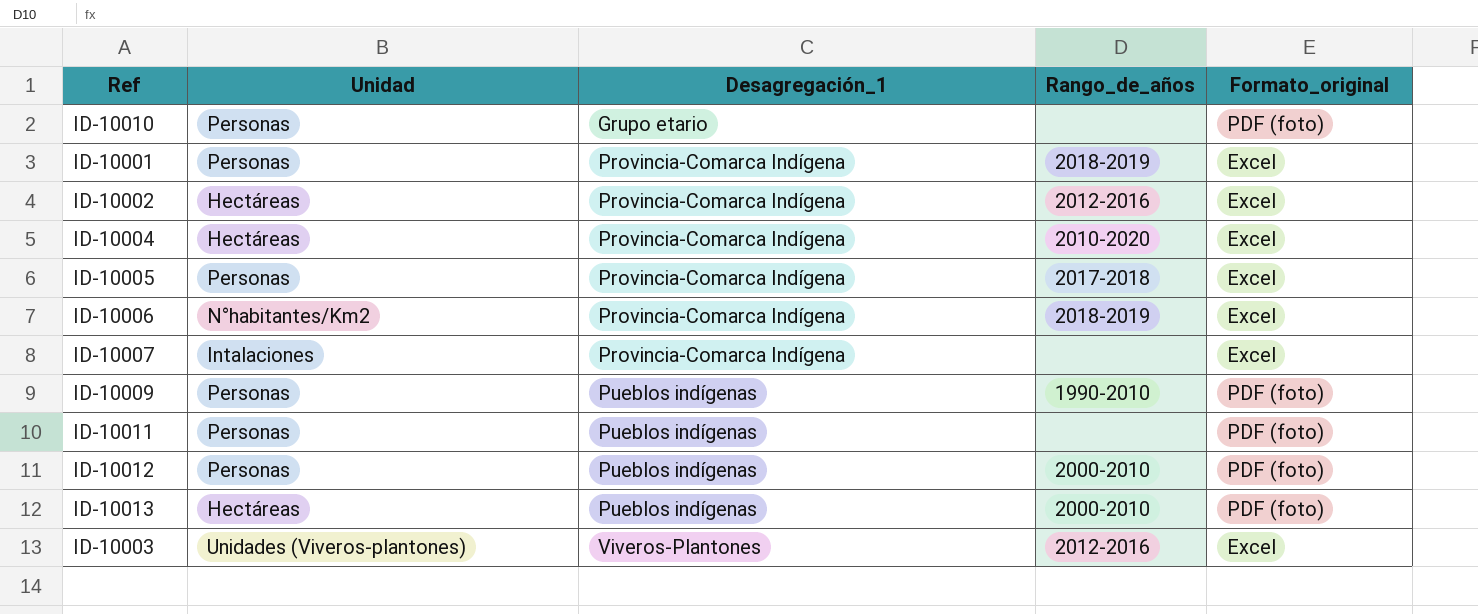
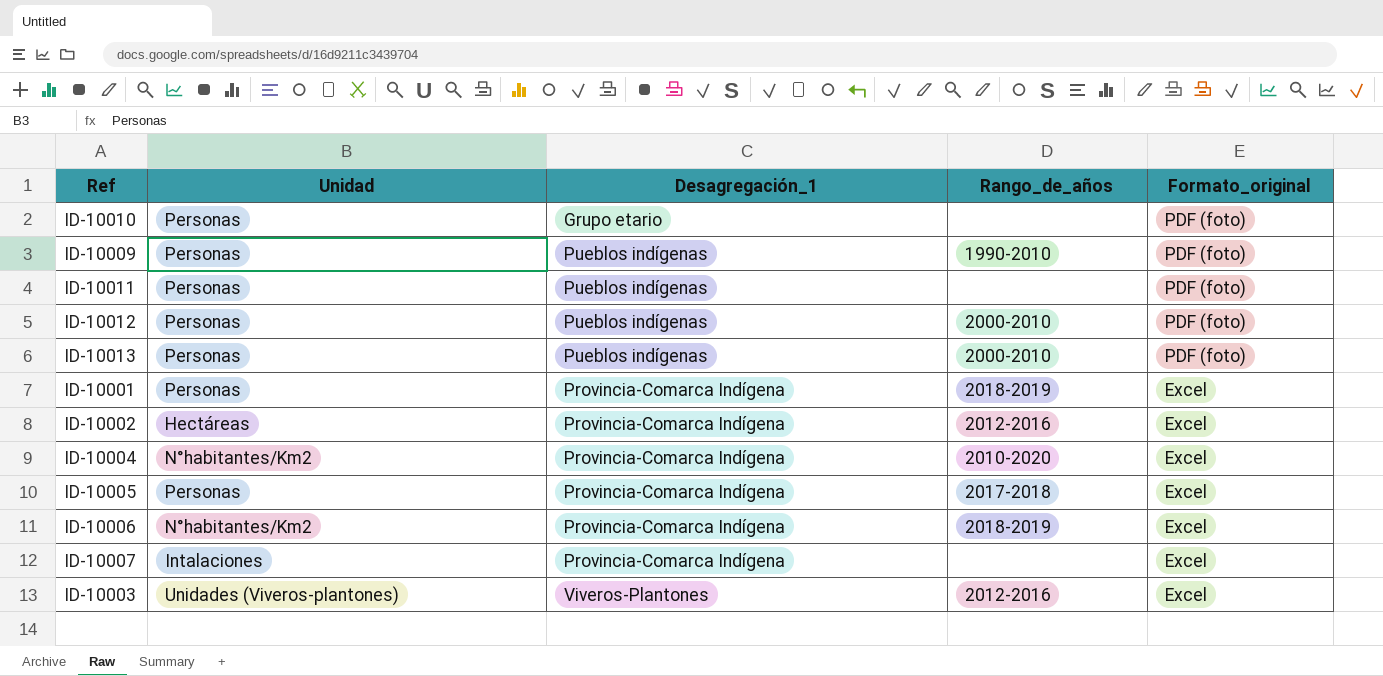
row order: Desagregación_1 ascending -> Formato_original descending
ID-10013 | Unidad: Hectáreas -> Personas
ID-10004 | Unidad: Hectáreas -> N°habitantes/Km2

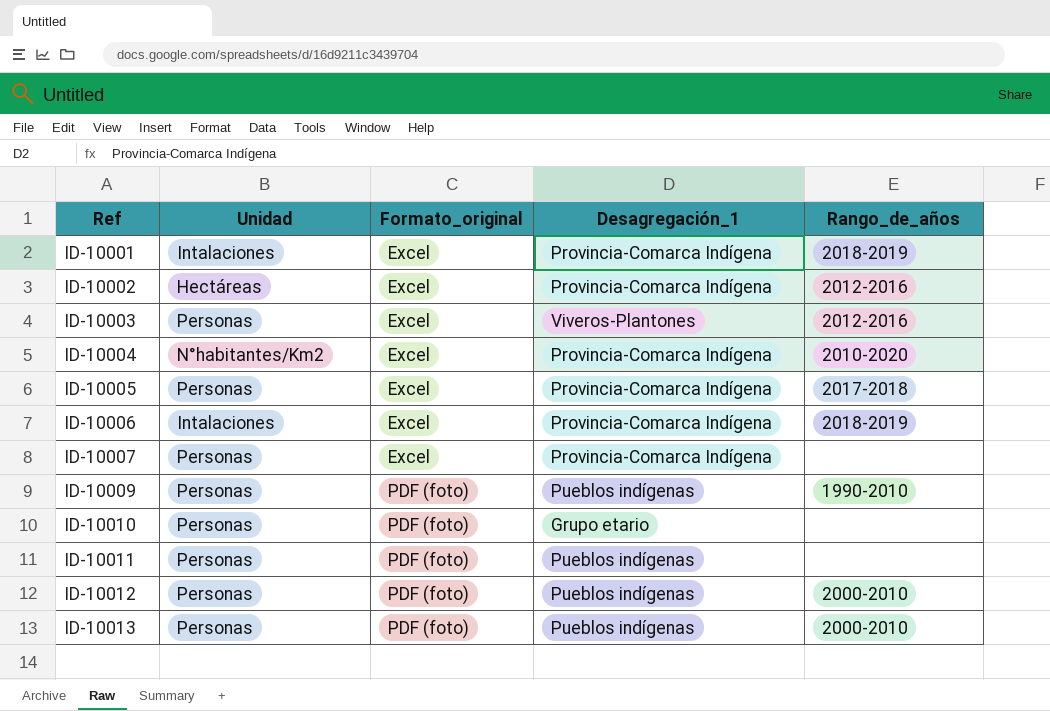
row order: Formato_original descending -> Ref ascending
column Formato_original | position: 5 -> 3
ID-10001 | Unidad: Personas -> Intalaciones
ID-10003 | Unidad: Unidades (Viveros-plantones) -> Personas
ID-10006 | Unidad: N°habitantes/Km2 -> Intalaciones
ID-10007 | Unidad: Intalaciones -> Personas

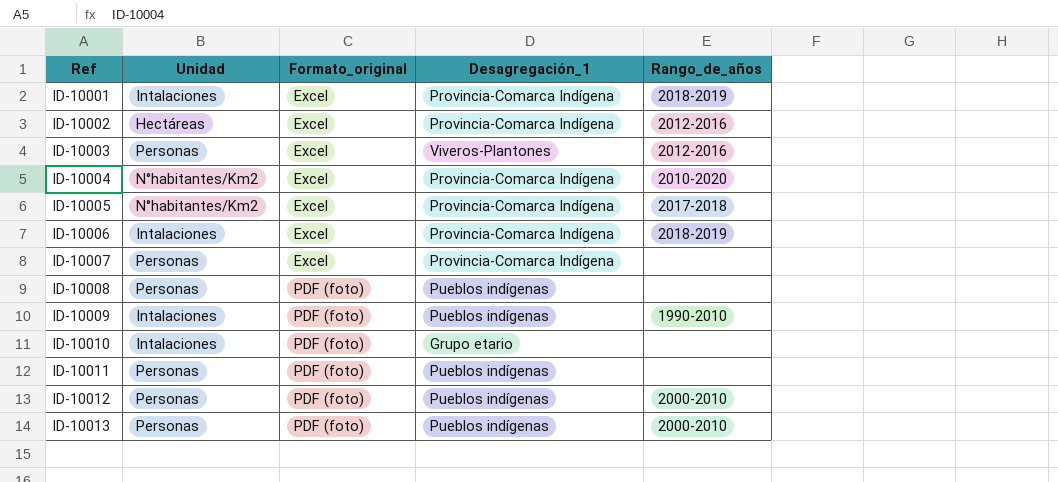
ID-10005 | Unidad: Personas -> N°habitantes/Km2
row ID-10008: none -> Personas | PDF (foto) | Pueblos indígenas | none
ID-10009 | Unidad: Personas -> Intalaciones
ID-10010 | Unidad: Personas -> Intalaciones

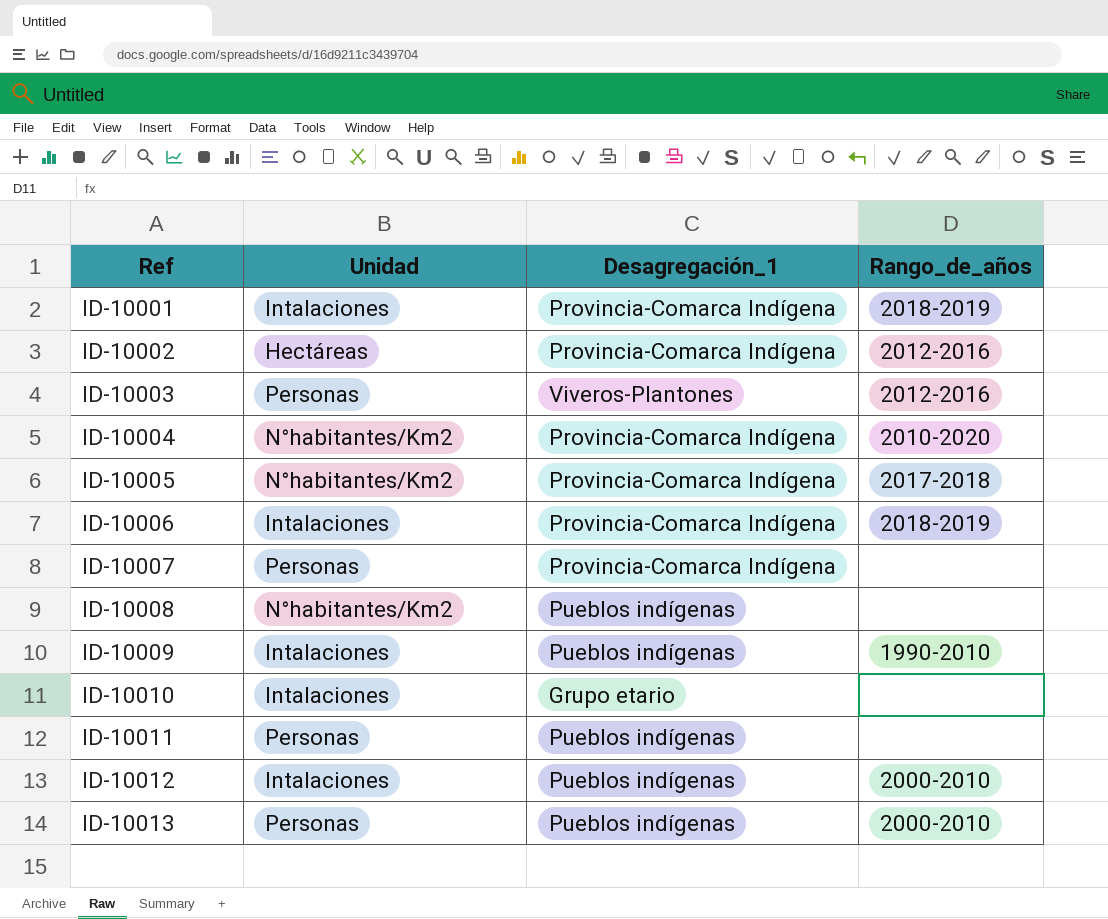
column Formato_original | position: 3 -> none
ID-10008 | Unidad: Personas -> N°habitantes/Km2
ID-10012 | Unidad: Personas -> Intalaciones

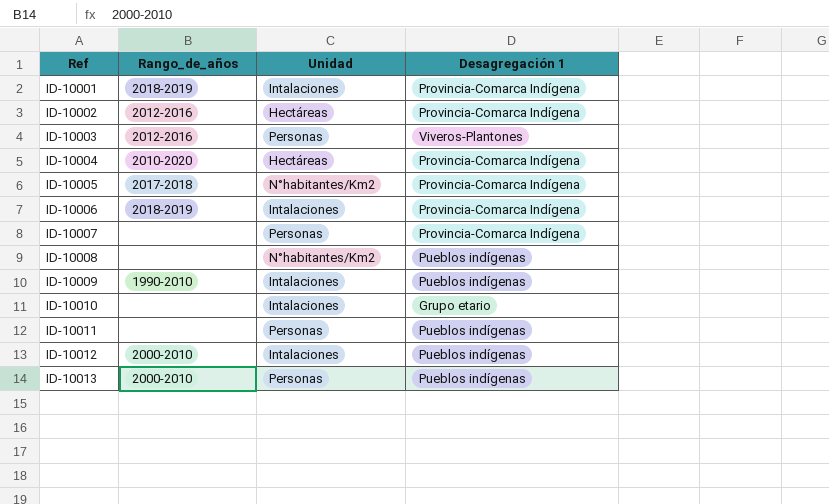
column Rango_de_años | position: 4 -> 2
column name: Desagregación_1 -> Desagregación 1
ID-10004 | Unidad: N°habitantes/Km2 -> Hectáreas

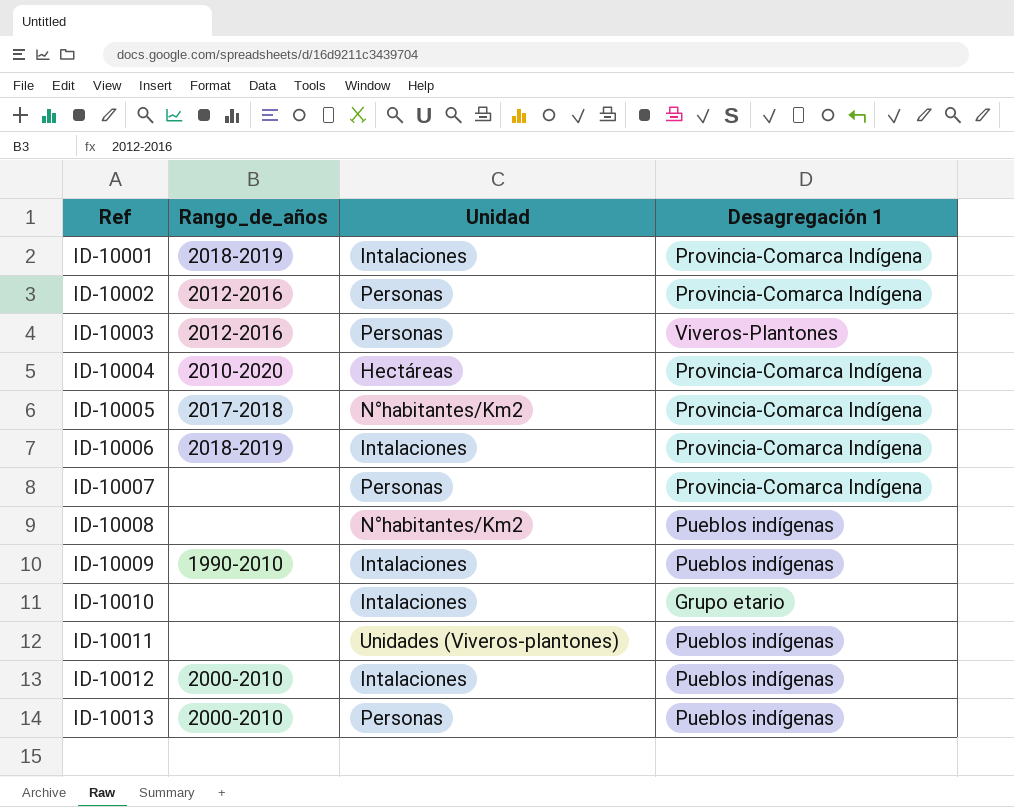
ID-10002 | Unidad: Hectáreas -> Personas
ID-10011 | Unidad: Personas -> Unidades (Viveros-plantones)

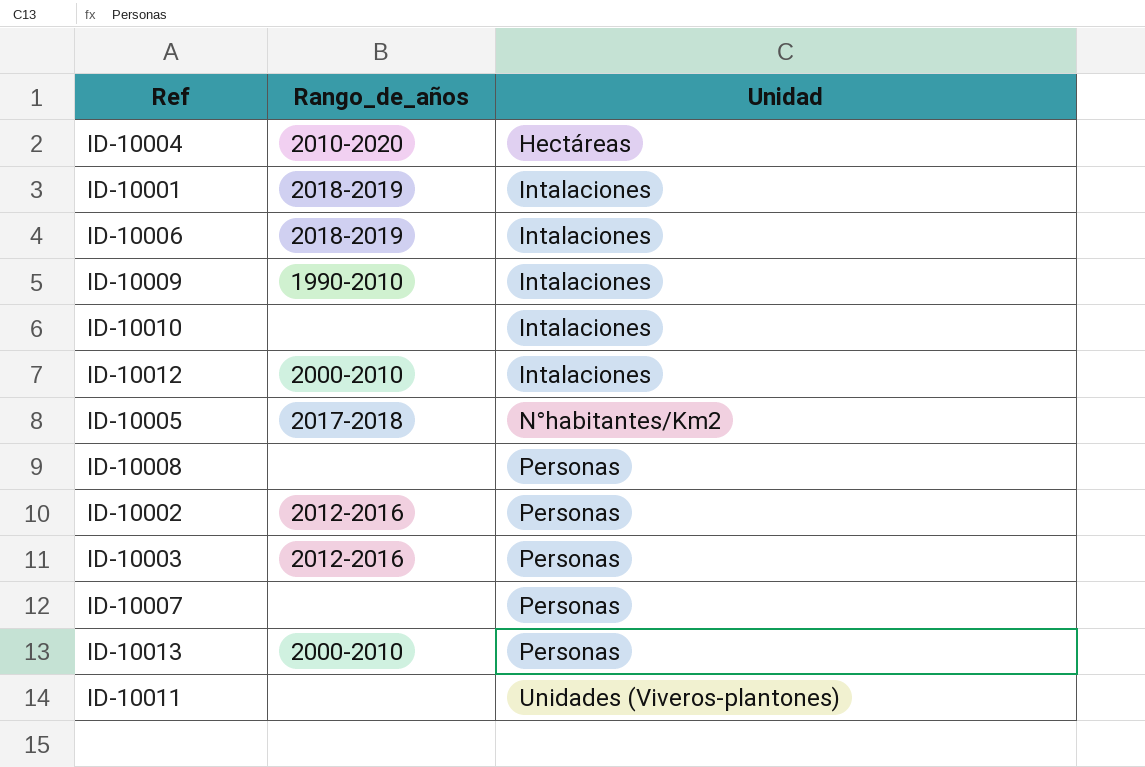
row order: Ref ascending -> Unidad ascending
column Desagregación 1 | position: 4 -> none
ID-10008 | Unidad: N°habitantes/Km2 -> Personas

